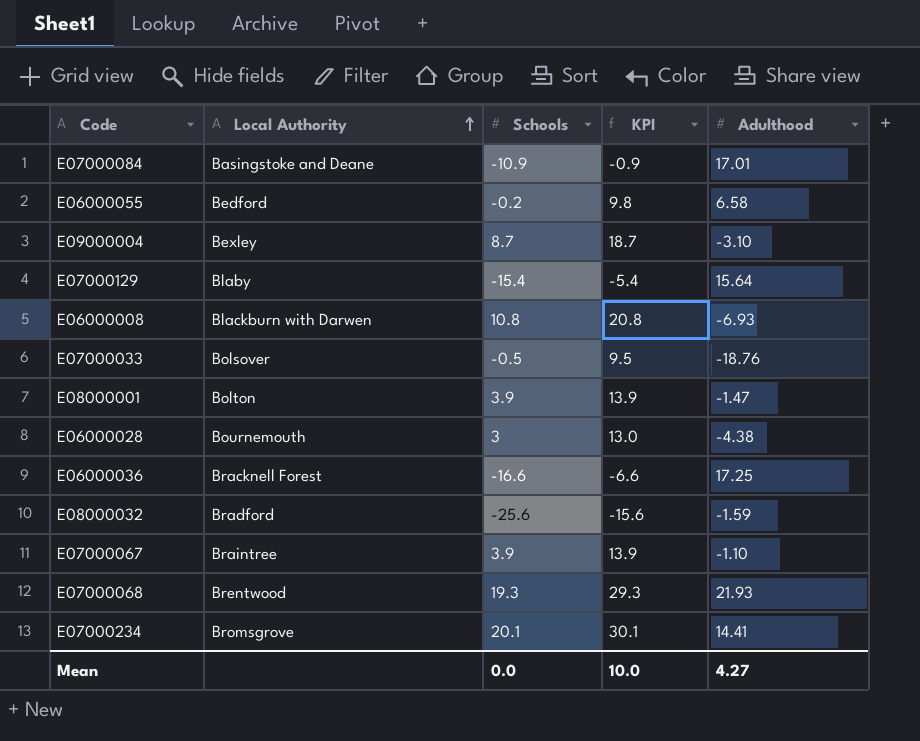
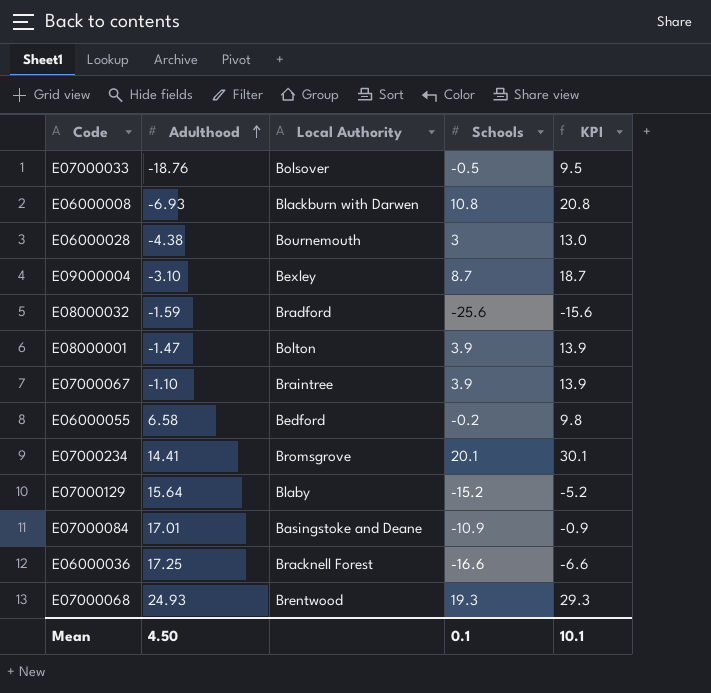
row order: Local Authority ascending -> Adulthood ascending
column Adulthood | position: 5 -> 2
E07000129 | Schools: -15.4 -> -15.2
E07000129 | KPI: -5.4 -> -5.2
E07000068 | Adulthood: 21.93 -> 24.93
Mean | Adulthood: 4.27 -> 4.50
Mean | Schools: 0.0 -> 0.1
Mean | KPI: 10.0 -> 10.1

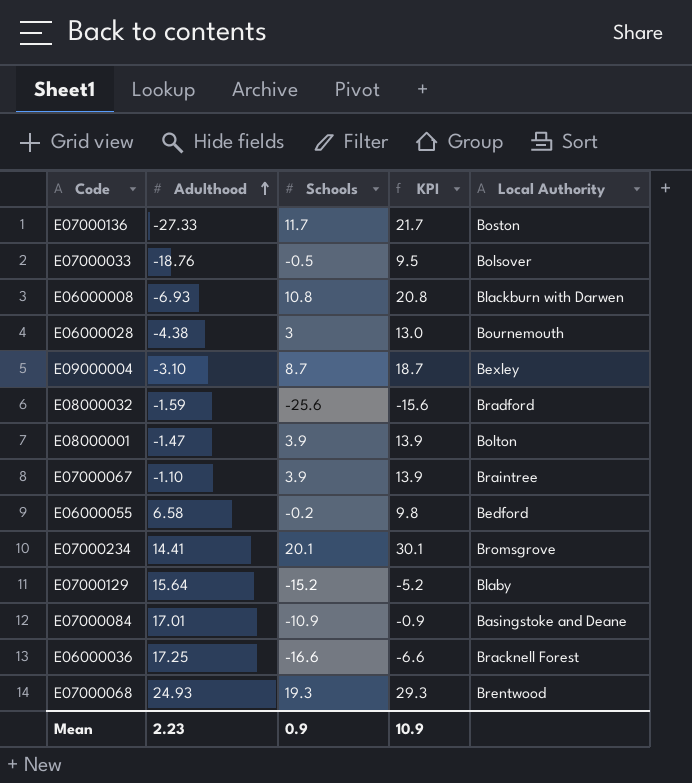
column Local Authority | position: 3 -> 5
row E07000136: none -> -27.33 | 11.7 | 21.7 | Boston
Mean | Adulthood: 4.50 -> 2.23
Mean | Schools: 0.1 -> 0.9
Mean | KPI: 10.1 -> 10.9

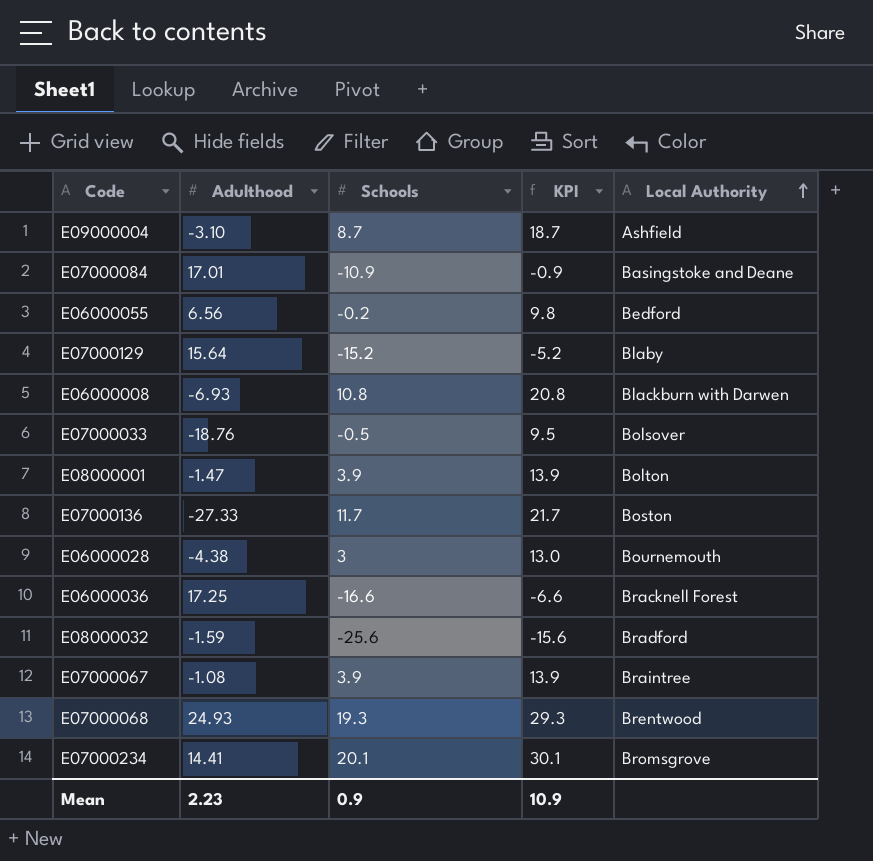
row order: Adulthood ascending -> Local Authority ascending
E09000004 | Local Authority: Bexley -> Ashfield
E06000055 | Adulthood: 6.58 -> 6.56
E07000067 | Adulthood: -1.10 -> -1.08

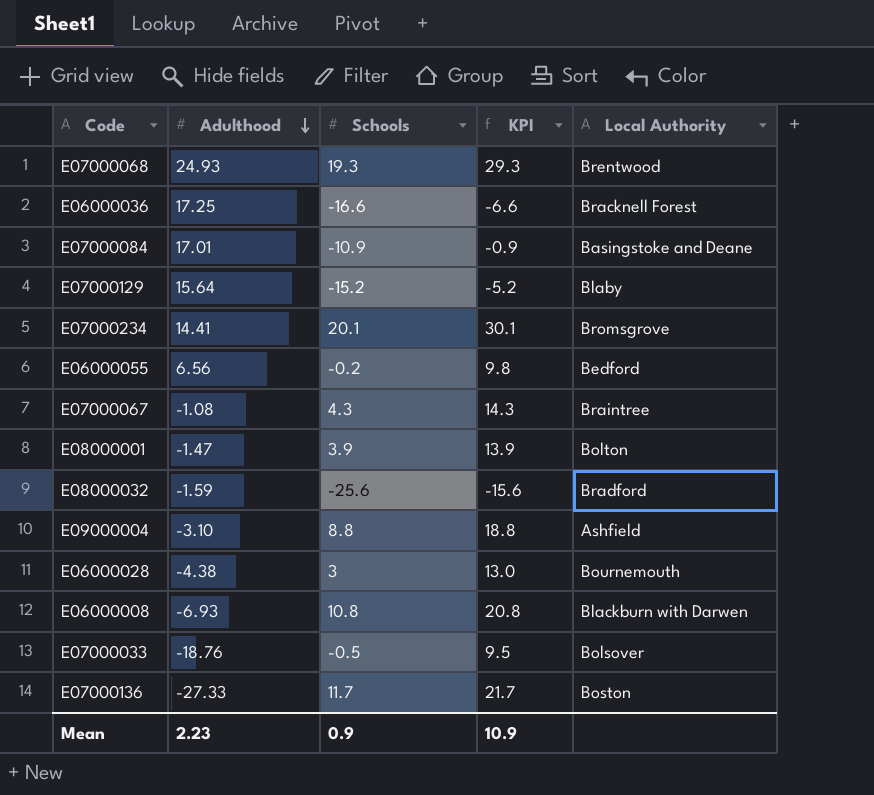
row order: Local Authority ascending -> Adulthood descending
E07000067 | Schools: 3.9 -> 4.3
E07000067 | KPI: 13.9 -> 14.3
E09000004 | Schools: 8.7 -> 8.8
E09000004 | KPI: 18.7 -> 18.8

